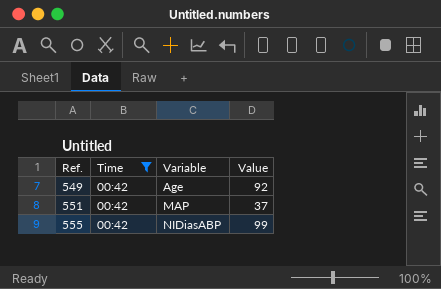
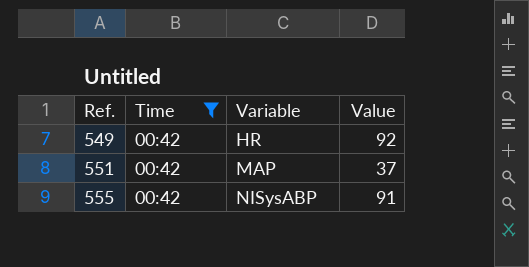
549 | Variable: Age -> HR
555 | Variable: NIDiasABP -> NISysABP
555 | Value: 99 -> 91

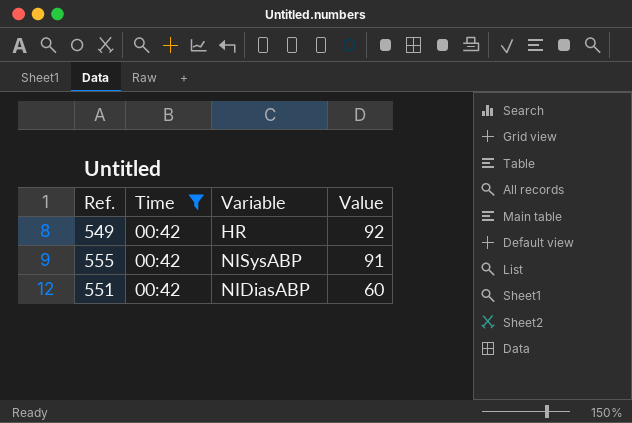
row order: Ref. ascending -> Value descending
551 | Variable: MAP -> NIDiasABP
551 | Value: 37 -> 60

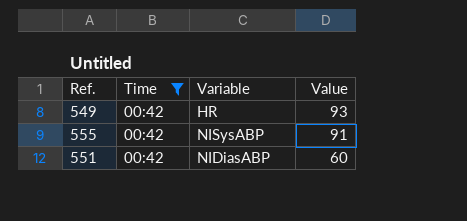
549 | Value: 92 -> 93

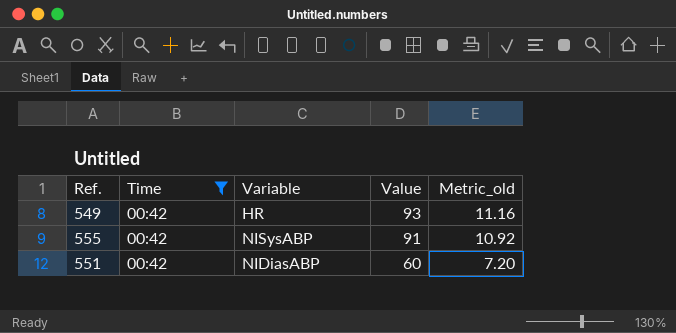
column Metric_old | formula: none -> [Value] * 0.12

